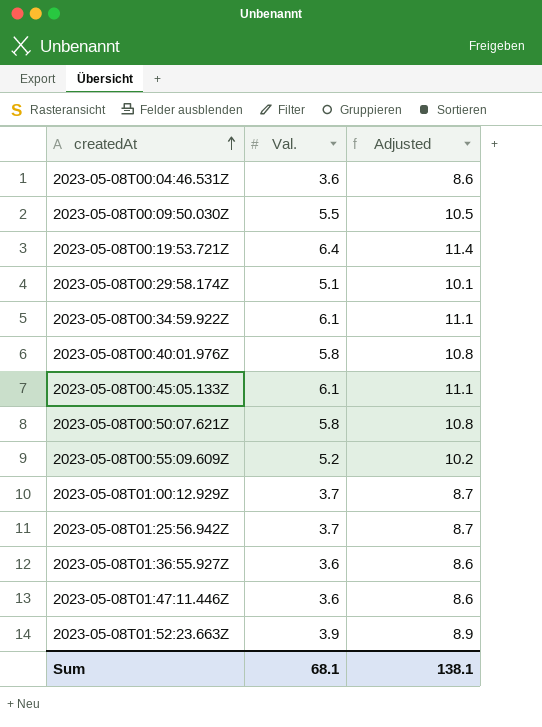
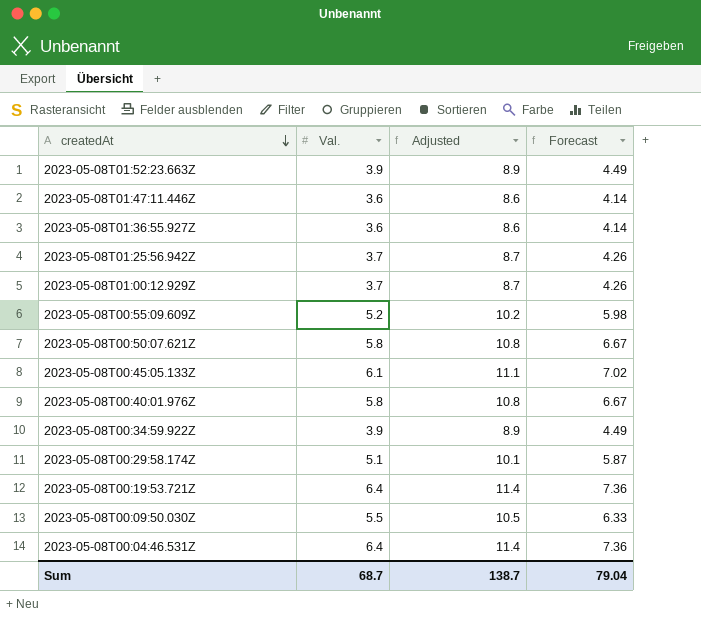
row order: createdAt ascending -> createdAt descending
column Forecast | formula: none -> [Val.] * 1.15
2023-05-08T00:34:59.922Z | Val.: 6.1 -> 3.9
2023-05-08T00:34:59.922Z | Adjusted: 11.1 -> 8.9
2023-05-08T00:04:46.531Z | Val.: 3.6 -> 6.4
2023-05-08T00:04:46.531Z | Adjusted: 8.6 -> 11.4
Sum | Val.: 68.1 -> 68.7
Sum | Adjusted: 138.1 -> 138.7

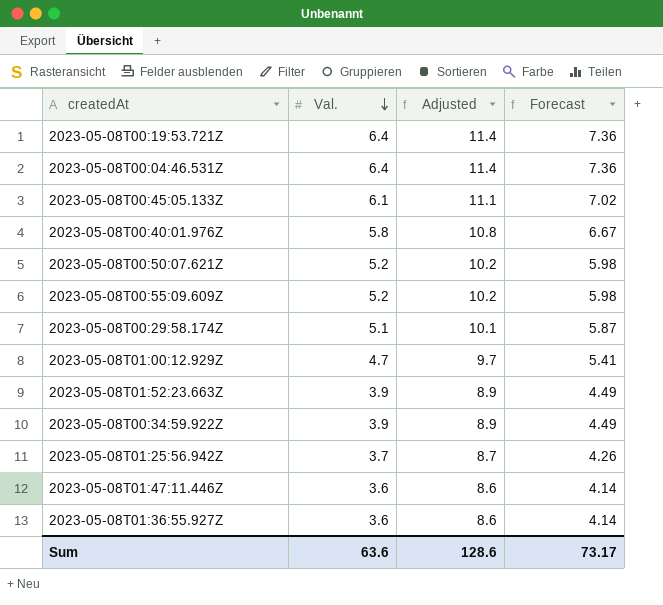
row order: createdAt descending -> Val. descending
row 2023-05-08T00:09:50.030Z: 5.5 | 10.5 | 6.33 -> none
2023-05-08T00:50:07.621Z | Val.: 5.8 -> 5.2
2023-05-08T00:50:07.621Z | Adjusted: 10.8 -> 10.2
2023-05-08T00:50:07.621Z | Forecast: 6.67 -> 5.98
2023-05-08T01:00:12.929Z | Val.: 3.7 -> 4.7
2023-05-08T01:00:12.929Z | Adjusted: 8.7 -> 9.7
2023-05-08T01:00:12.929Z | Forecast: 4.26 -> 5.41
Sum | Val.: 68.7 -> 63.6
Sum | Adjusted: 138.7 -> 128.6
Sum | Forecast: 79.04 -> 73.17

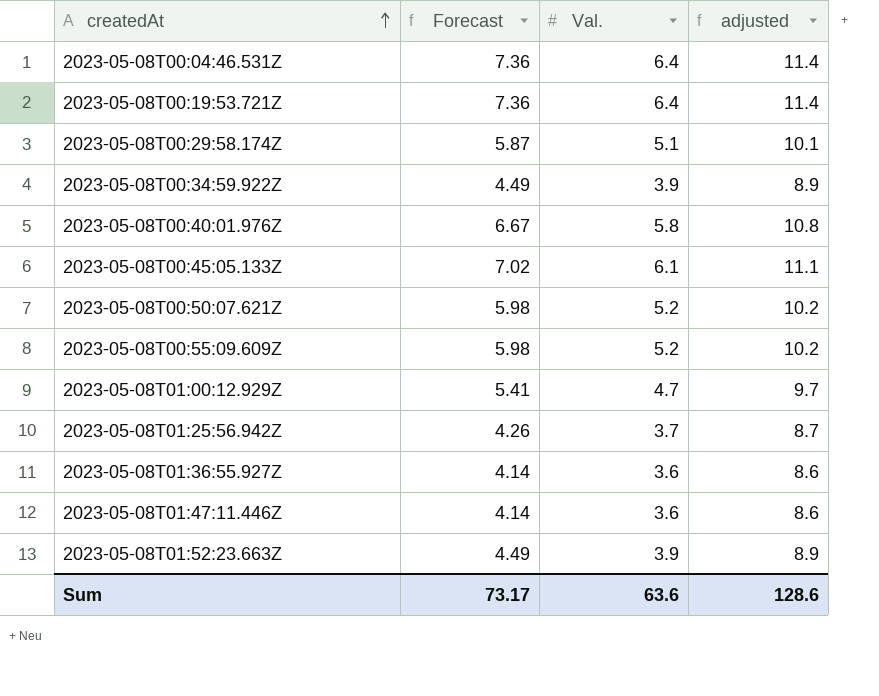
row order: Val. descending -> createdAt ascending
column Forecast | position: 4 -> 2
column name: Adjusted -> adjusted

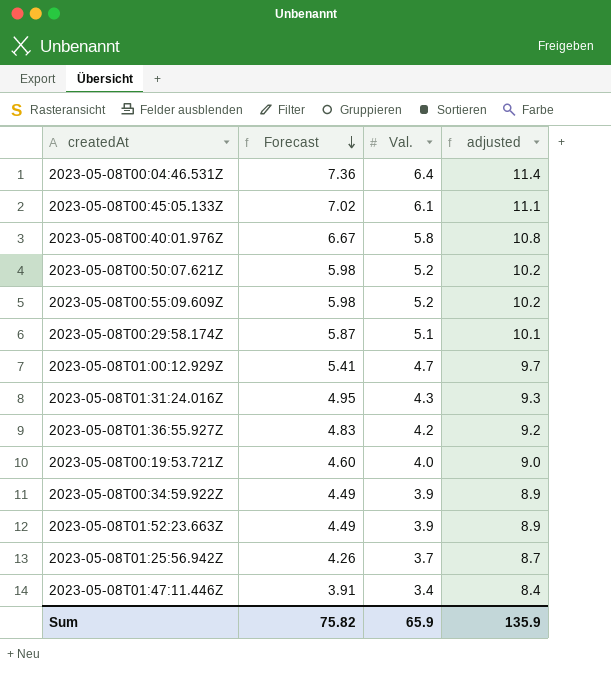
row order: createdAt ascending -> Forecast descending
row 2023-05-08T01:31:24.016Z: none -> 4.95 | 4.3 | 9.3
2023-05-08T01:36:55.927Z | Forecast: 4.14 -> 4.83
2023-05-08T01:36:55.927Z | Val.: 3.6 -> 4.2
2023-05-08T01:36:55.927Z | adjusted: 8.6 -> 9.2
2023-05-08T00:19:53.721Z | Forecast: 7.36 -> 4.60
2023-05-08T00:19:53.721Z | Val.: 6.4 -> 4.0
2023-05-08T00:19:53.721Z | adjusted: 11.4 -> 9.0
2023-05-08T01:47:11.446Z | Forecast: 4.14 -> 3.91
2023-05-08T01:47:11.446Z | Val.: 3.6 -> 3.4
2023-05-08T01:47:11.446Z | adjusted: 8.6 -> 8.4
Sum | Forecast: 73.17 -> 75.82
Sum | Val.: 63.6 -> 65.9
Sum | adjusted: 128.6 -> 135.9

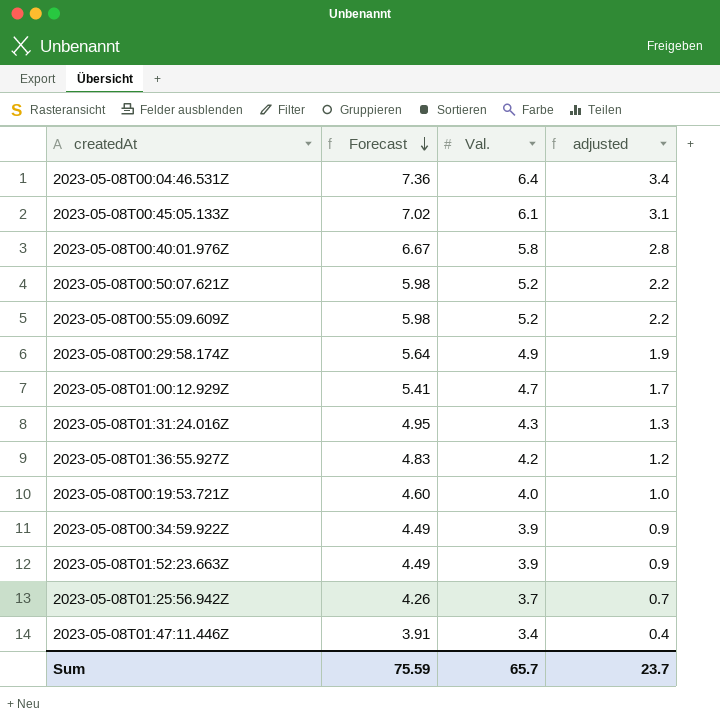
column adjusted | formula: [Val.] + 5 -> [Val.] - 3
2023-05-08T00:29:58.174Z | Forecast: 5.87 -> 5.64
2023-05-08T00:29:58.174Z | Val.: 5.1 -> 4.9
Sum | Forecast: 75.82 -> 75.59
Sum | Val.: 65.9 -> 65.7
Sum | adjusted: 135.9 -> 23.7

